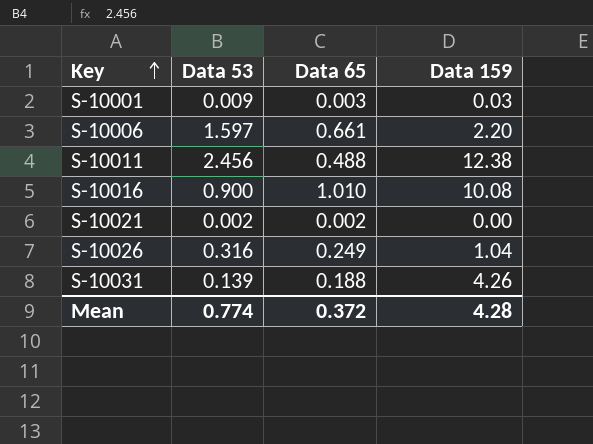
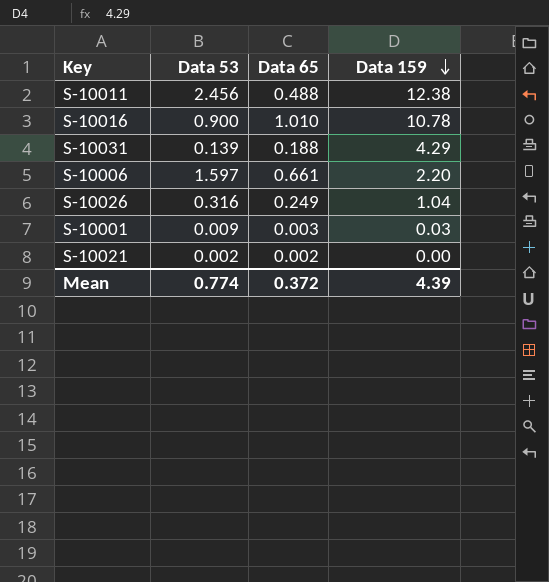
row order: Key ascending -> Data 159 descending
S-10016 | Data 159: 10.08 -> 10.78
S-10031 | Data 159: 4.26 -> 4.29
Mean | Data 159: 4.28 -> 4.39

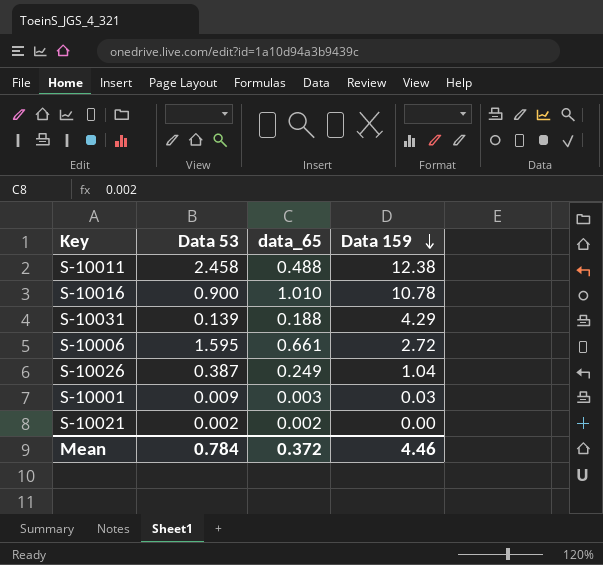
column name: Data 65 -> data_65
S-10011 | Data 53: 2.456 -> 2.458
S-10006 | Data 53: 1.597 -> 1.595
S-10006 | Data 159: 2.20 -> 2.72
S-10026 | Data 53: 0.316 -> 0.387
Mean | Data 53: 0.774 -> 0.784
Mean | Data 159: 4.39 -> 4.46

